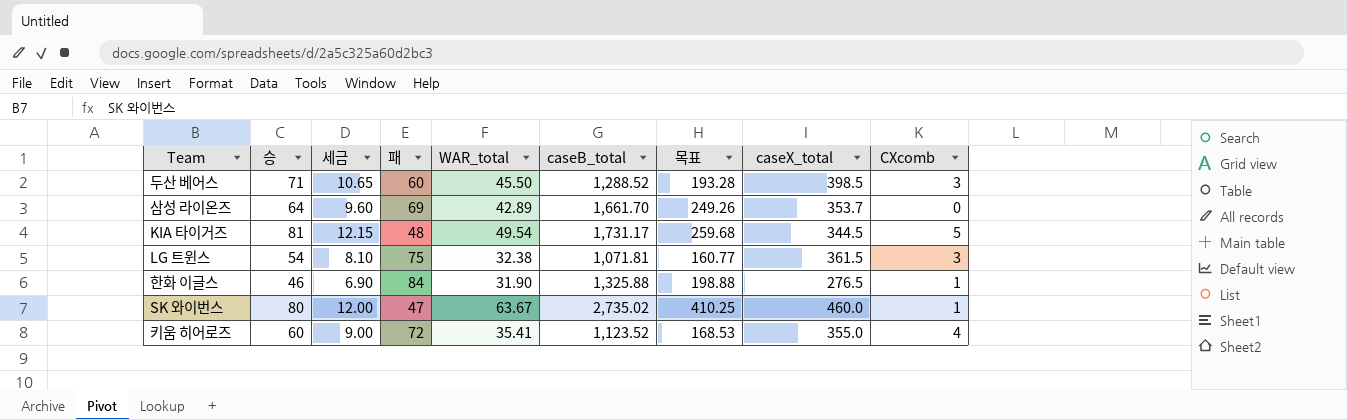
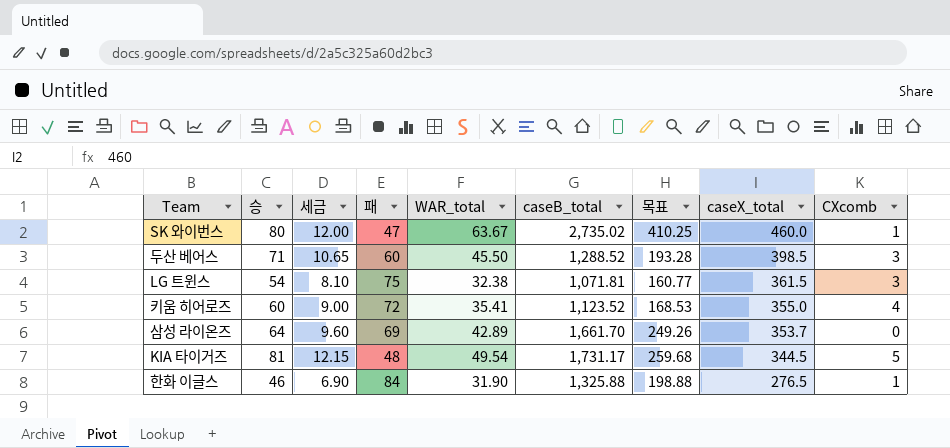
row order: none -> caseX_total descending

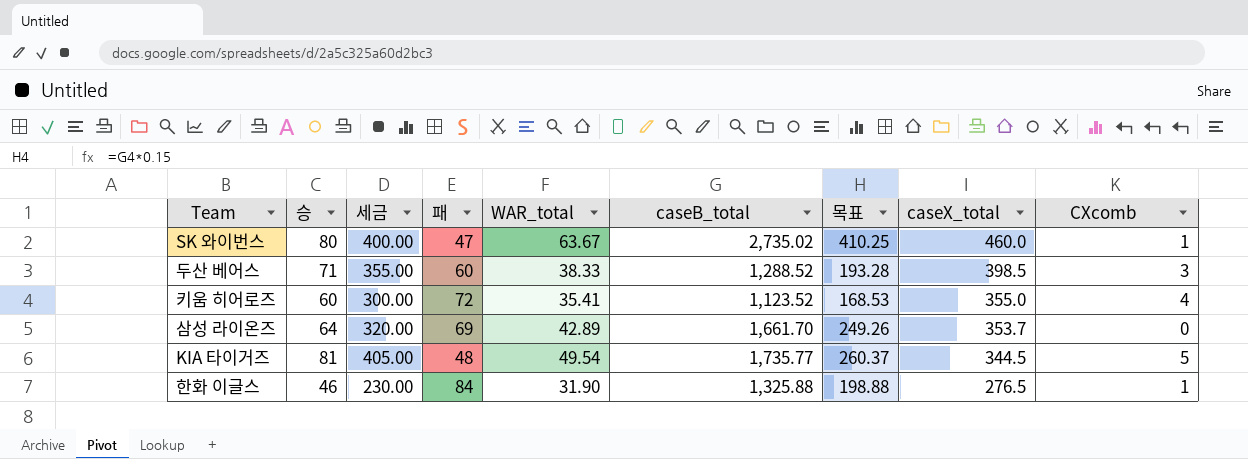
column 세금 | formula: [승] * 0.15 -> [승] * 5
row LG 트윈스: 54 | 8.10 | 75 | 32.38 | 1,071.81 | 160.77 | 361.5 | 3 -> none
두산 베어스 | WAR_total: 45.50 -> 38.33
KIA 타이거즈 | caseB_total: 1,731.17 -> 1,735.77
KIA 타이거즈 | 목표: 259.68 -> 260.37

